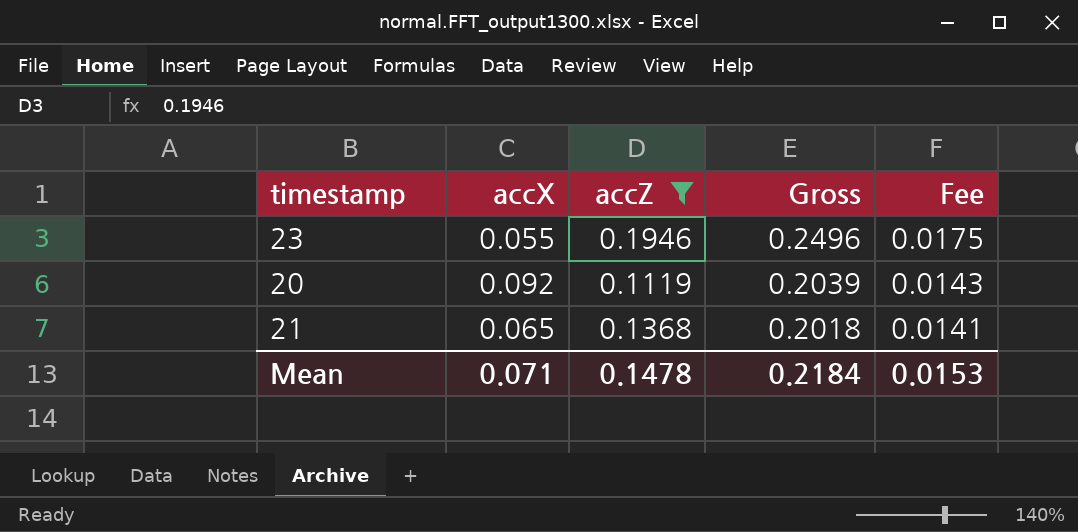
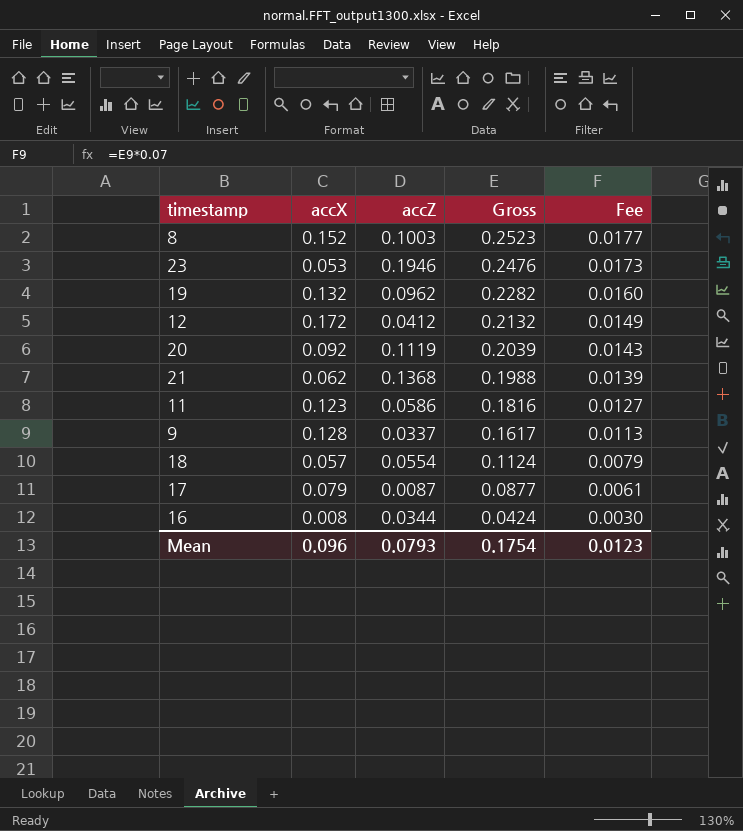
filter: accZ >= 0.1119 -> none
23 | accX: 0.055 -> 0.053
23 | Gross: 0.2496 -> 0.2476
23 | Fee: 0.0175 -> 0.0173
21 | accX: 0.065 -> 0.062
21 | Gross: 0.2018 -> 0.1988
21 | Fee: 0.0141 -> 0.0139
Mean | accX: 0.071 -> 0.096
Mean | accZ: 0.1478 -> 0.0793
Mean | Gross: 0.2184 -> 0.1754
Mean | Fee: 0.0153 -> 0.0123

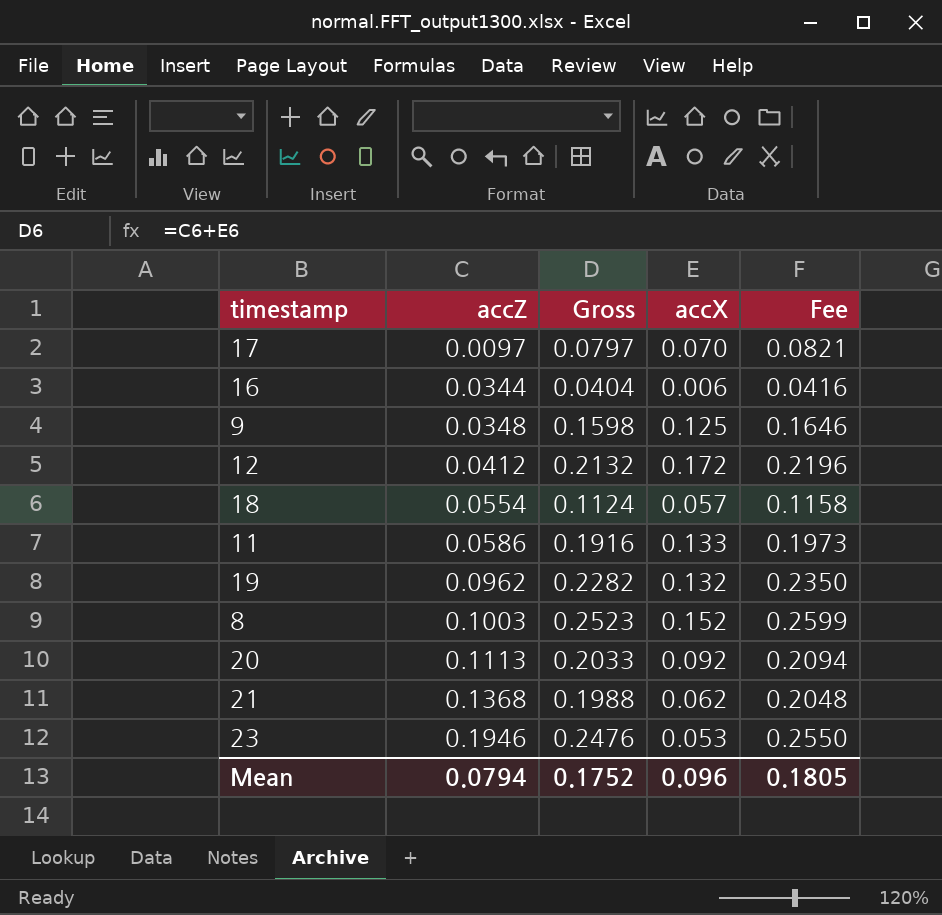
row order: Gross descending -> accZ ascending
column accX | position: 2 -> 4
column Fee | formula: [Gross] * 0.07 -> [Gross] * 1.03
17 | accZ: 0.0087 -> 0.0097
17 | Gross: 0.0877 -> 0.0797
17 | accX: 0.079 -> 0.070
16 | Gross: 0.0424 -> 0.0404
16 | accX: 0.008 -> 0.006
9 | accZ: 0.0337 -> 0.0348
9 | Gross: 0.1617 -> 0.1598
9 | accX: 0.128 -> 0.125
11 | Gross: 0.1816 -> 0.1916
11 | accX: 0.123 -> 0.133
20 | accZ: 0.1119 -> 0.1113
20 | Gross: 0.2039 -> 0.2033
Mean | accZ: 0.0793 -> 0.0794
Mean | Gross: 0.1754 -> 0.1752
Mean | Fee: 0.0123 -> 0.1805

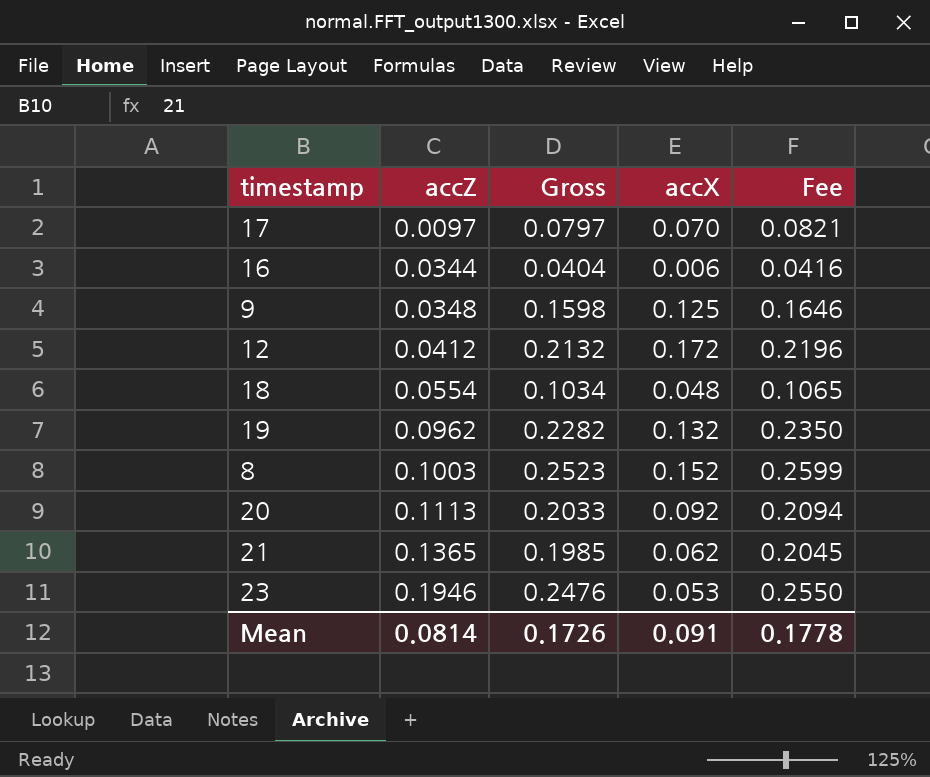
row 11: 0.0586 | 0.1916 | 0.133 | 0.1973 -> none
18 | Gross: 0.1124 -> 0.1034
18 | accX: 0.057 -> 0.048
18 | Fee: 0.1158 -> 0.1065
21 | accZ: 0.1368 -> 0.1365
21 | Gross: 0.1988 -> 0.1985
21 | Fee: 0.2048 -> 0.2045
Mean | accZ: 0.0794 -> 0.0814
Mean | Gross: 0.1752 -> 0.1726
Mean | accX: 0.096 -> 0.091
Mean | Fee: 0.1805 -> 0.1778

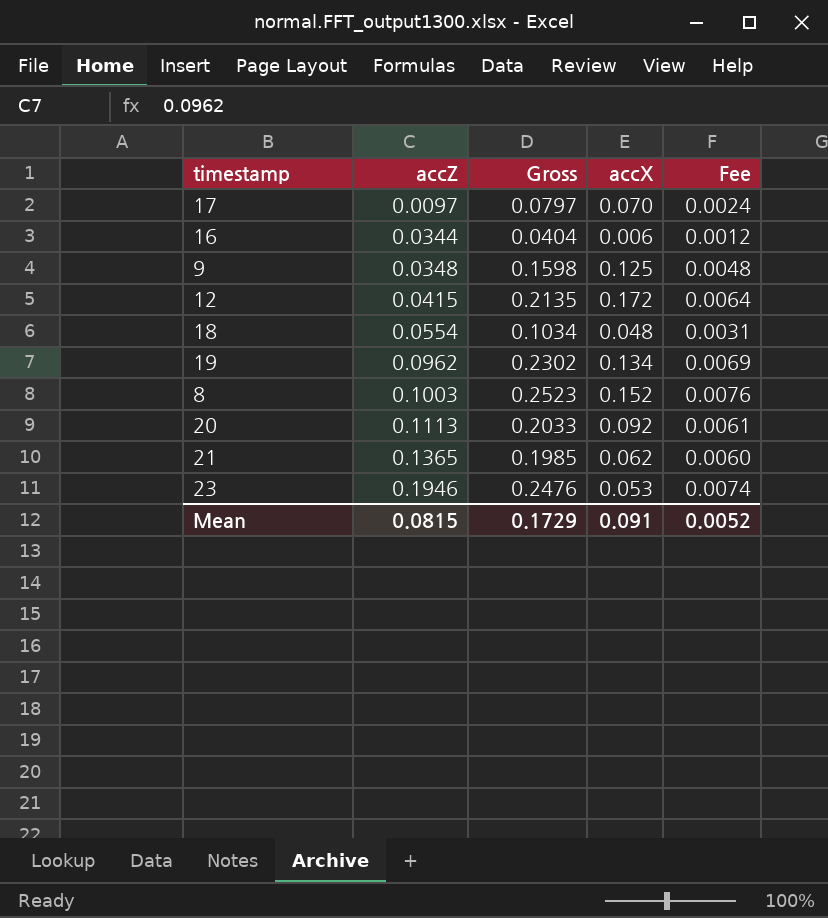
column Fee | formula: [Gross] * 1.03 -> [Gross] * 0.03
12 | accZ: 0.0412 -> 0.0415
12 | Gross: 0.2132 -> 0.2135
19 | Gross: 0.2282 -> 0.2302
19 | accX: 0.132 -> 0.134
Mean | accZ: 0.0814 -> 0.0815
Mean | Gross: 0.1726 -> 0.1729
Mean | Fee: 0.1778 -> 0.0052

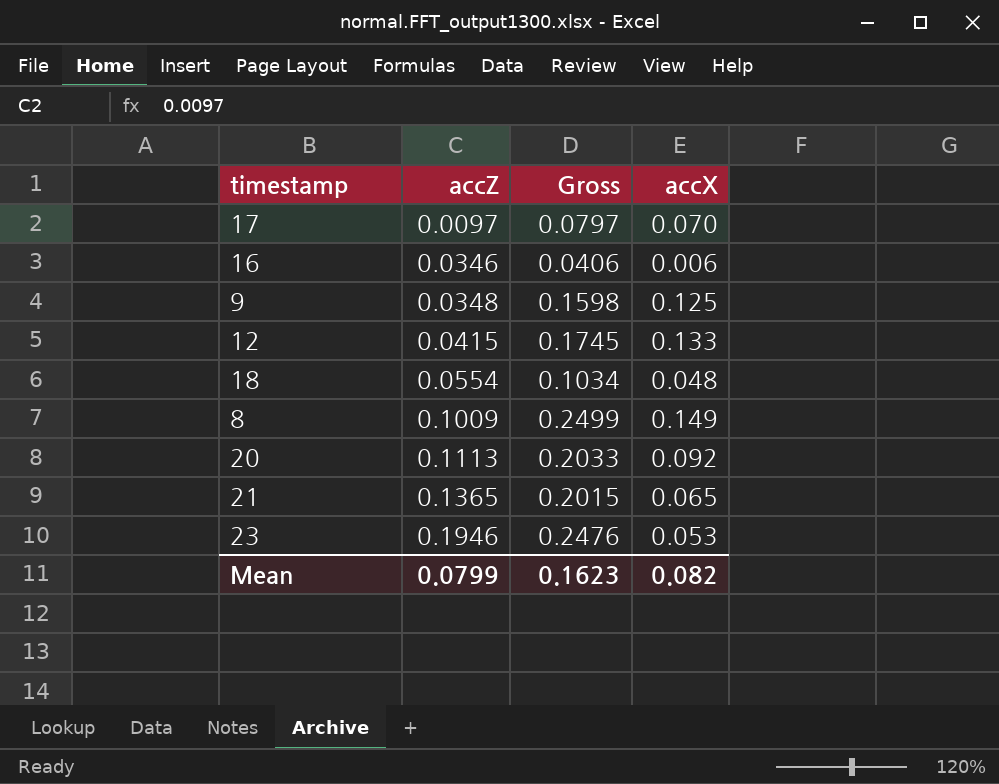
column Fee | formula: [Gross] * 0.03 -> none
row 19: 0.0962 | 0.2302 | 0.134 | 0.0069 -> none
16 | accZ: 0.0344 -> 0.0346
16 | Gross: 0.0404 -> 0.0406
12 | Gross: 0.2135 -> 0.1745
12 | accX: 0.172 -> 0.133
8 | accZ: 0.1003 -> 0.1009
8 | Gross: 0.2523 -> 0.2499
8 | accX: 0.152 -> 0.149
21 | Gross: 0.1985 -> 0.2015
21 | accX: 0.062 -> 0.065
Mean | accZ: 0.0815 -> 0.0799
Mean | Gross: 0.1729 -> 0.1623
Mean | accX: 0.091 -> 0.082

